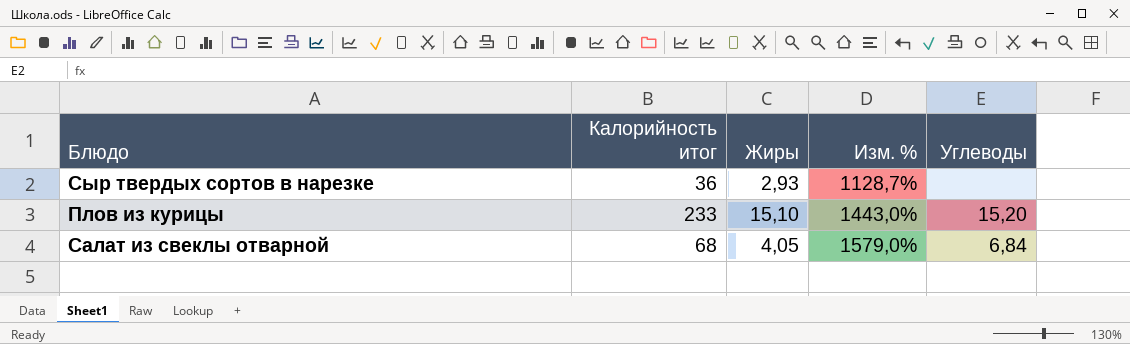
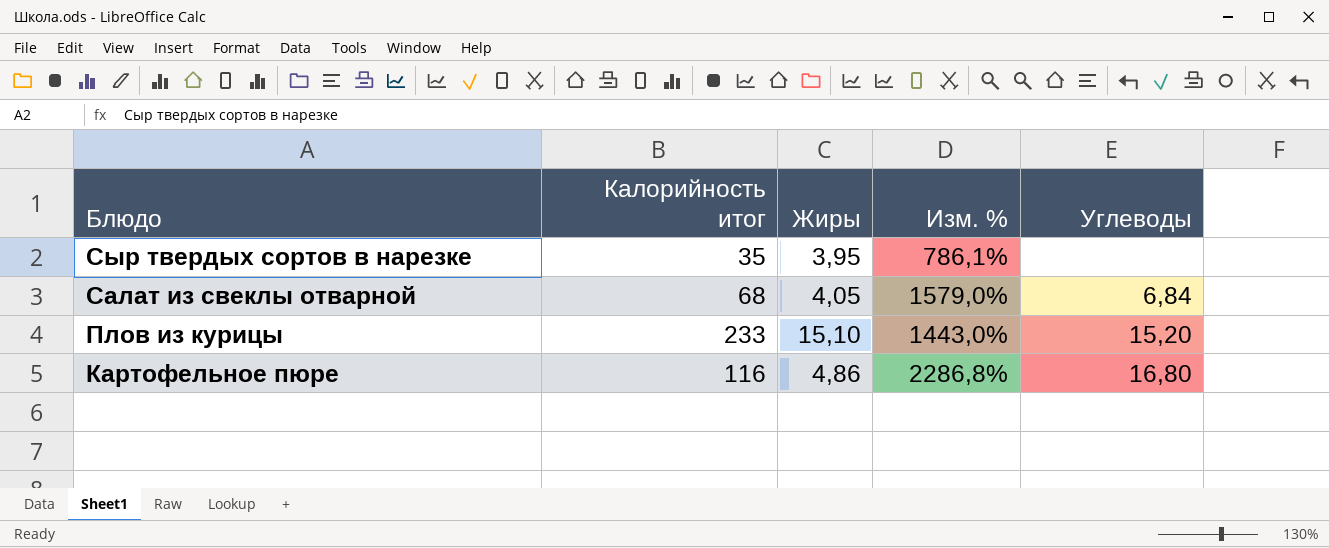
row order: Изм. % ascending -> Блюдо descending
Сыр твердых сортов в нарезке | Калорийность итог: 36 -> 35
Сыр твердых сортов в нарезке | Жиры: 2,93 -> 3,95
Сыр твердых сортов в нарезке | Изм. %: 1128,7% -> 786,1%
row Картофельное пюре: none -> 116 | 4,86 | 2286,8% | 16,80

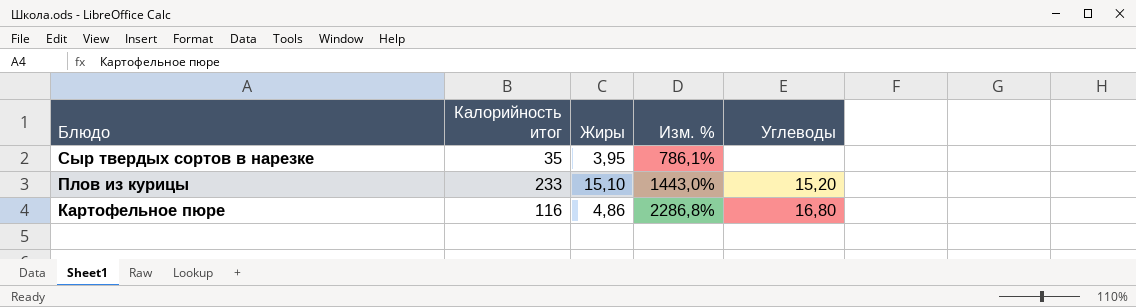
row Салат из свеклы отварной: 68 | 4,05 | 1579,0% | 6,84 -> none

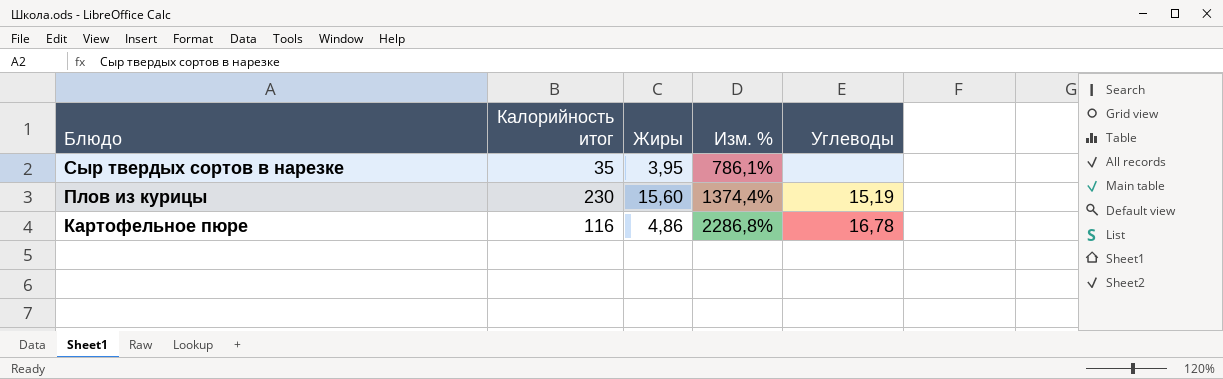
Плов из курицы | Калорийность итог: 233 -> 230
Плов из курицы | Жиры: 15,10 -> 15,60
Плов из курицы | Изм. %: 1443,0% -> 1374,4%
Плов из курицы | Углеводы: 15,20 -> 15,19
Картофельное пюре | Углеводы: 16,80 -> 16,78

